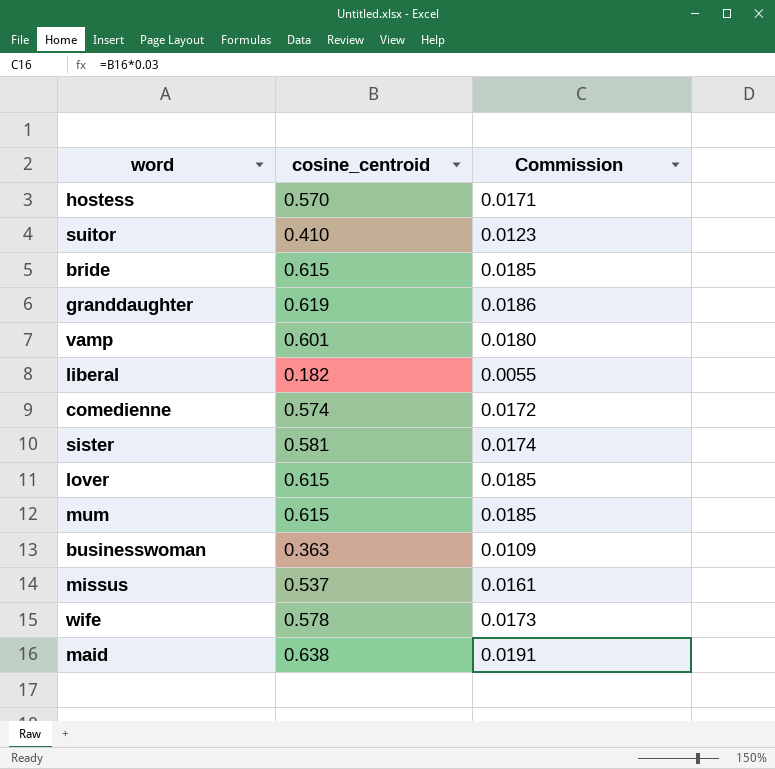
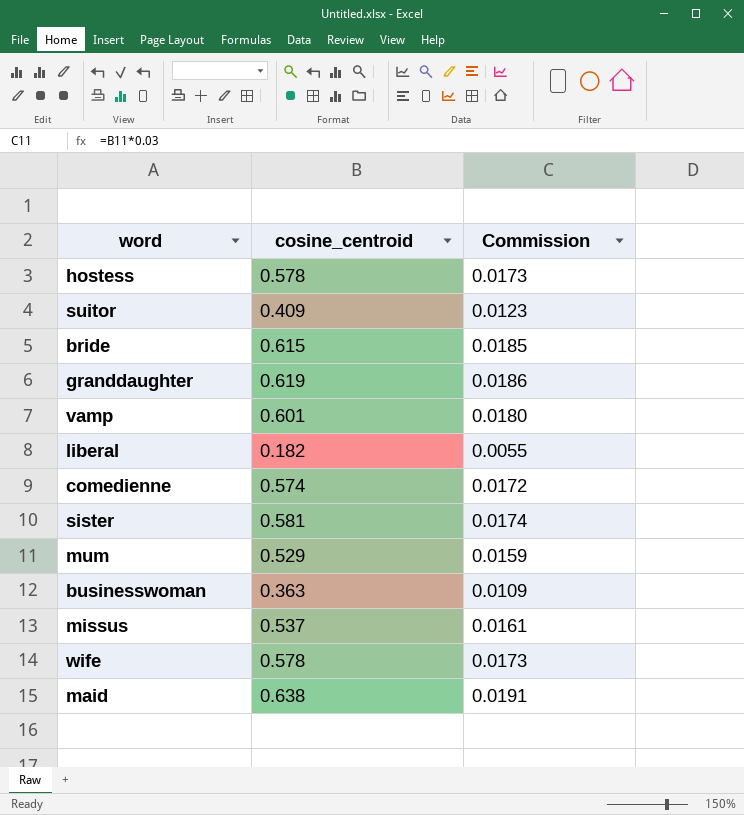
row lover: 0.615 | 0.0185 -> none
hostess | cosine_centroid: 0.570 -> 0.578
hostess | Commission: 0.0171 -> 0.0173
suitor | cosine_centroid: 0.410 -> 0.409
mum | cosine_centroid: 0.615 -> 0.529
mum | Commission: 0.0185 -> 0.0159

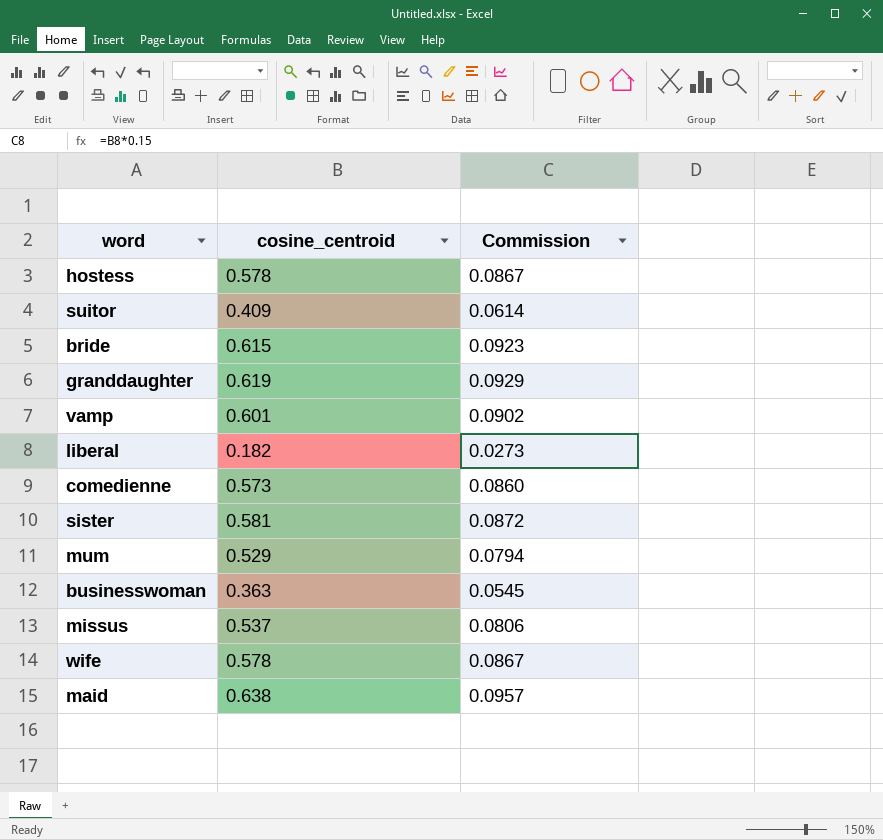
column Commission | formula: [cosine_centroid] * 0.03 -> [cosine_centroid] * 0.15
comedienne | cosine_centroid: 0.574 -> 0.573

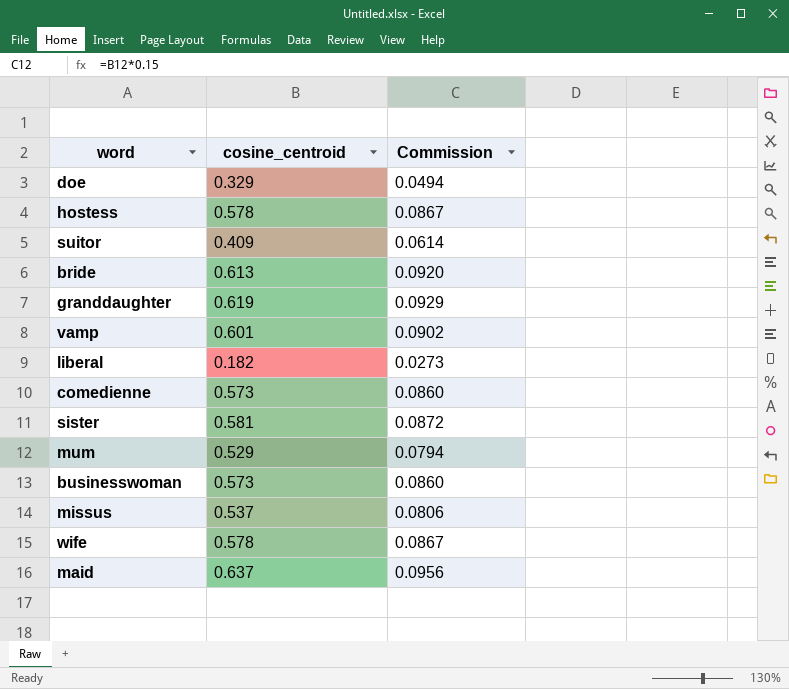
row doe: none -> 0.329 | 0.0494
bride | cosine_centroid: 0.615 -> 0.613
bride | Commission: 0.0923 -> 0.0920
businesswoman | cosine_centroid: 0.363 -> 0.573
businesswoman | Commission: 0.0545 -> 0.0860
maid | cosine_centroid: 0.638 -> 0.637
maid | Commission: 0.0957 -> 0.0956

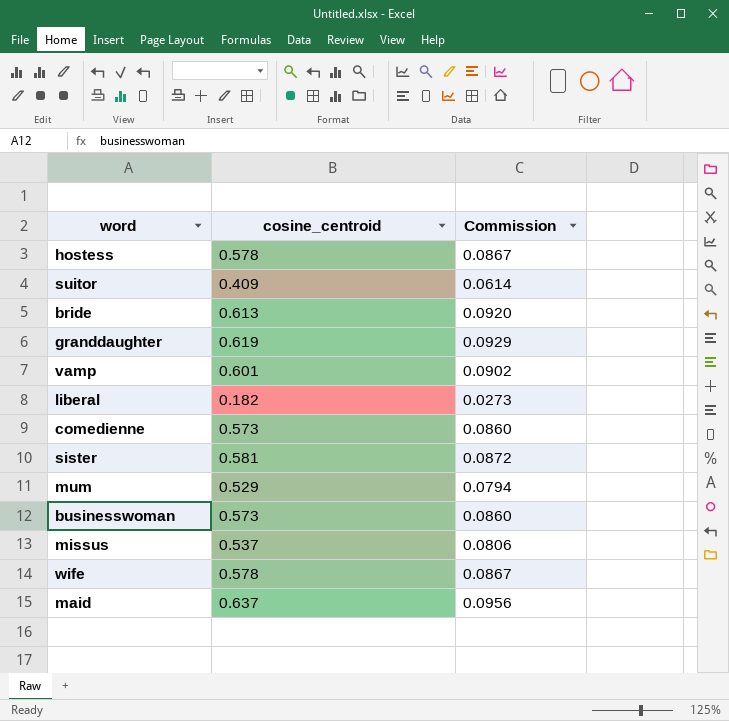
row doe: 0.329 | 0.0494 -> none

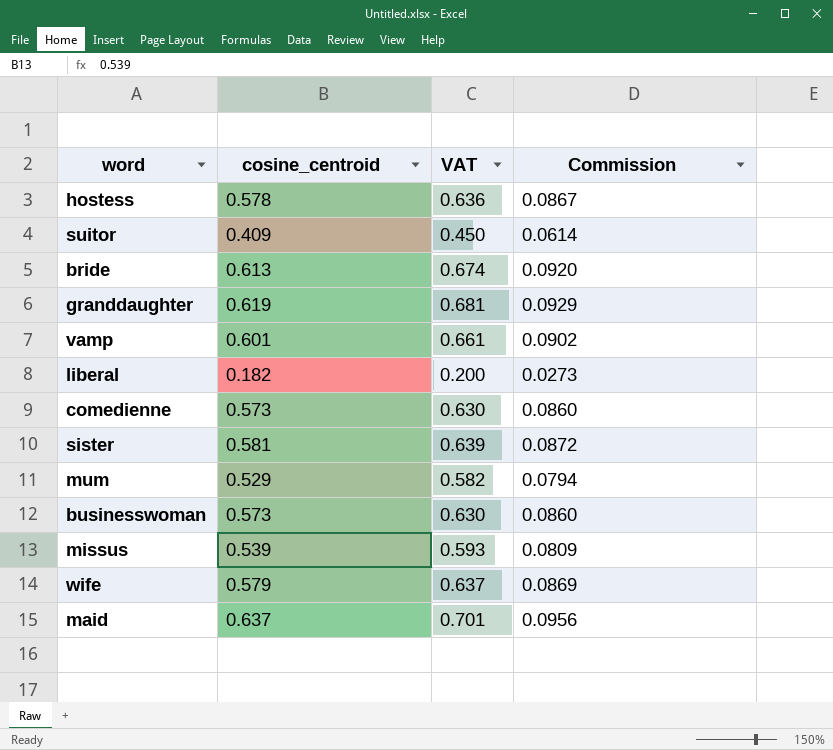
column VAT | formula: none -> [cosine_centroid] * 1.1
missus | cosine_centroid: 0.537 -> 0.539
missus | Commission: 0.0806 -> 0.0809
wife | cosine_centroid: 0.578 -> 0.579
wife | Commission: 0.0867 -> 0.0869

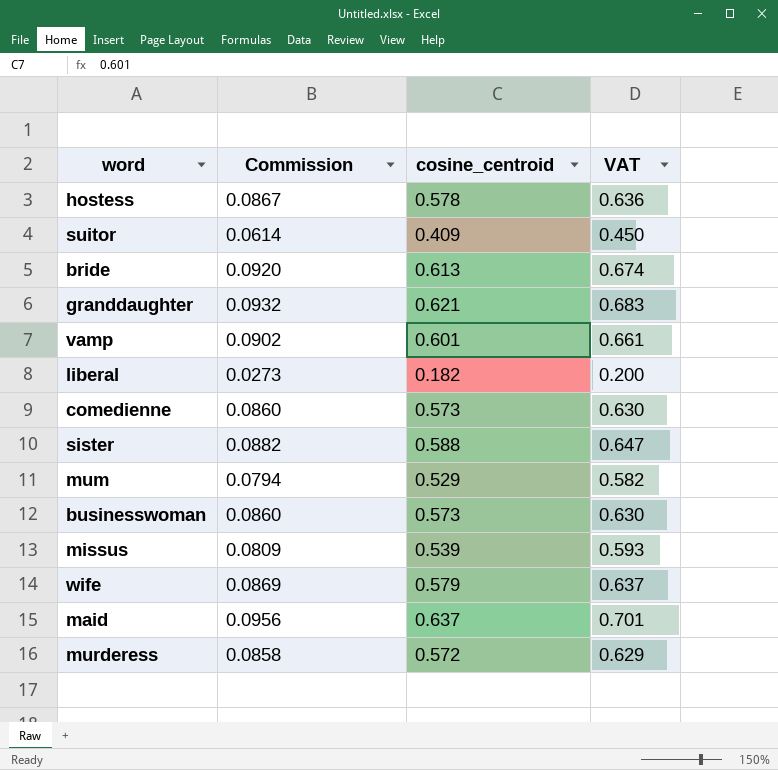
column Commission | position: 4 -> 2
granddaughter | Commission: 0.0929 -> 0.0932
granddaughter | cosine_centroid: 0.619 -> 0.621
granddaughter | VAT: 0.681 -> 0.683
sister | Commission: 0.0872 -> 0.0882
sister | cosine_centroid: 0.581 -> 0.588
sister | VAT: 0.639 -> 0.647
row murderess: none -> 0.0858 | 0.572 | 0.629

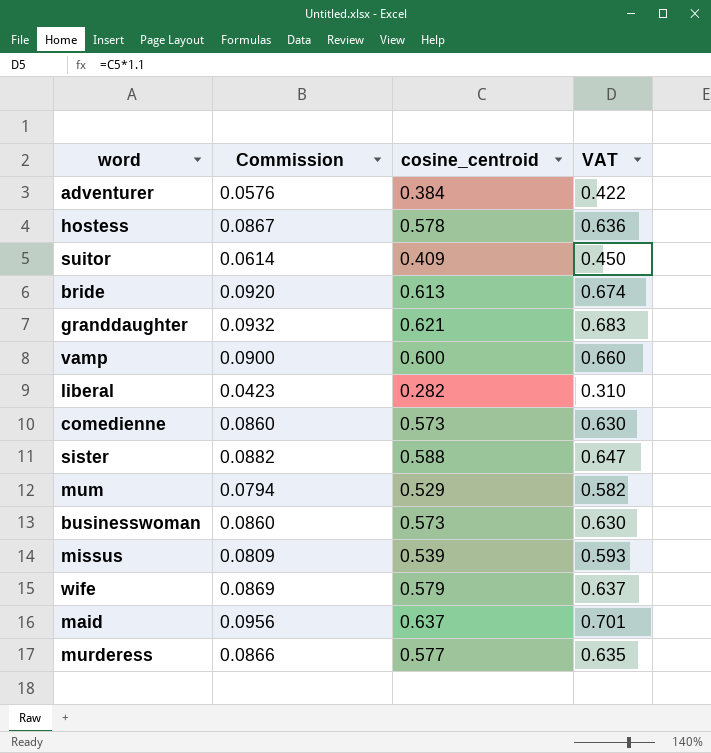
row adventurer: none -> 0.0576 | 0.384 | 0.422
vamp | Commission: 0.0902 -> 0.0900
vamp | cosine_centroid: 0.601 -> 0.600
vamp | VAT: 0.661 -> 0.660
liberal | Commission: 0.0273 -> 0.0423
liberal | cosine_centroid: 0.182 -> 0.282
liberal | VAT: 0.200 -> 0.310
murderess | Commission: 0.0858 -> 0.0866
murderess | cosine_centroid: 0.572 -> 0.577
murderess | VAT: 0.629 -> 0.635

